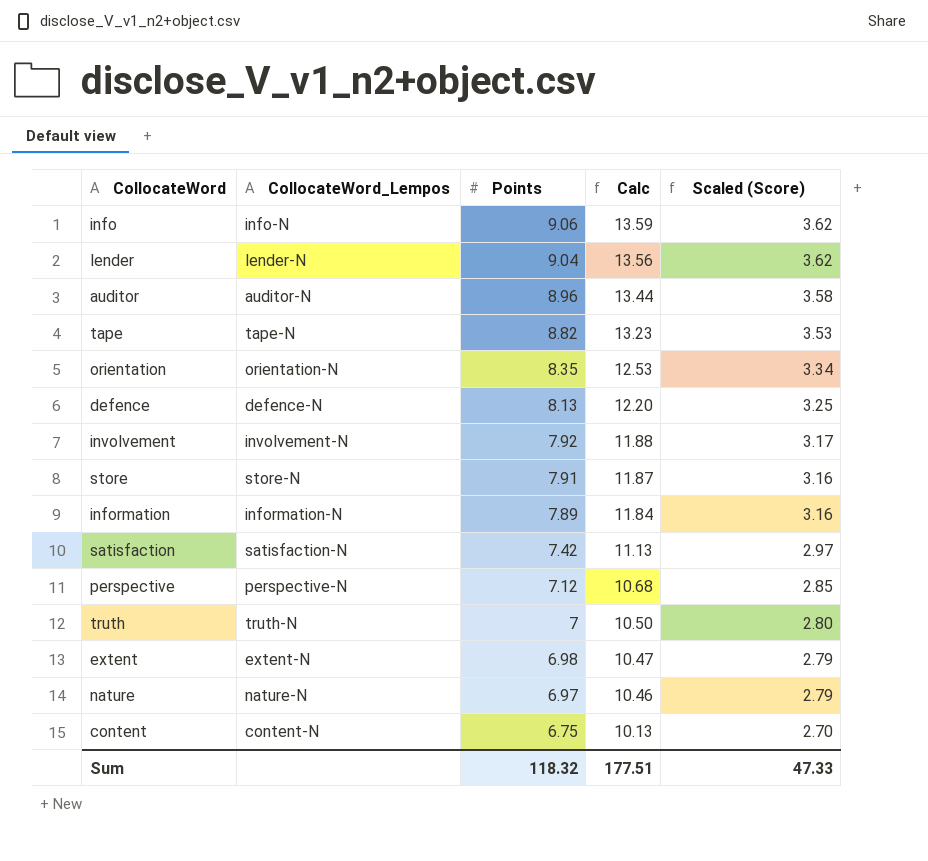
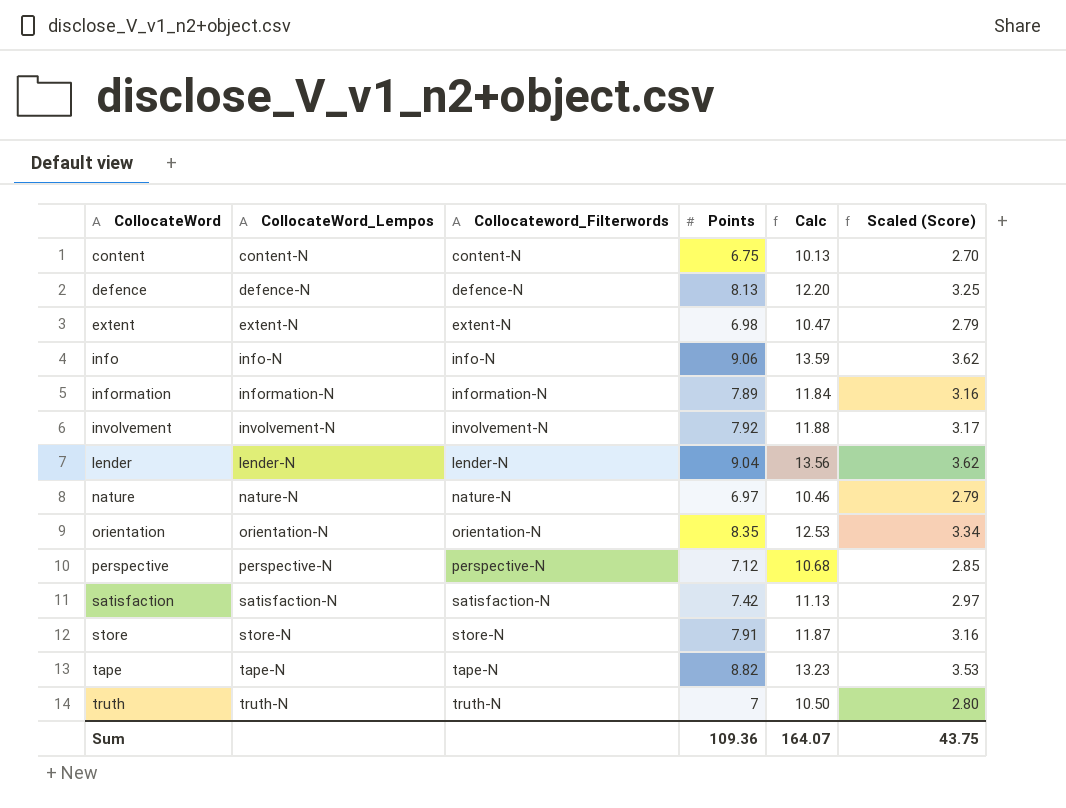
row order: Points descending -> CollocateWord ascending
column Collocateword_Filterwords | position: none -> 3
row auditor: auditor-N | 8.96 | 13.44 | 3.58 -> none
Sum | Points: 118.32 -> 109.36
Sum | Calc: 177.51 -> 164.07
Sum | Scaled (Score): 47.33 -> 43.75

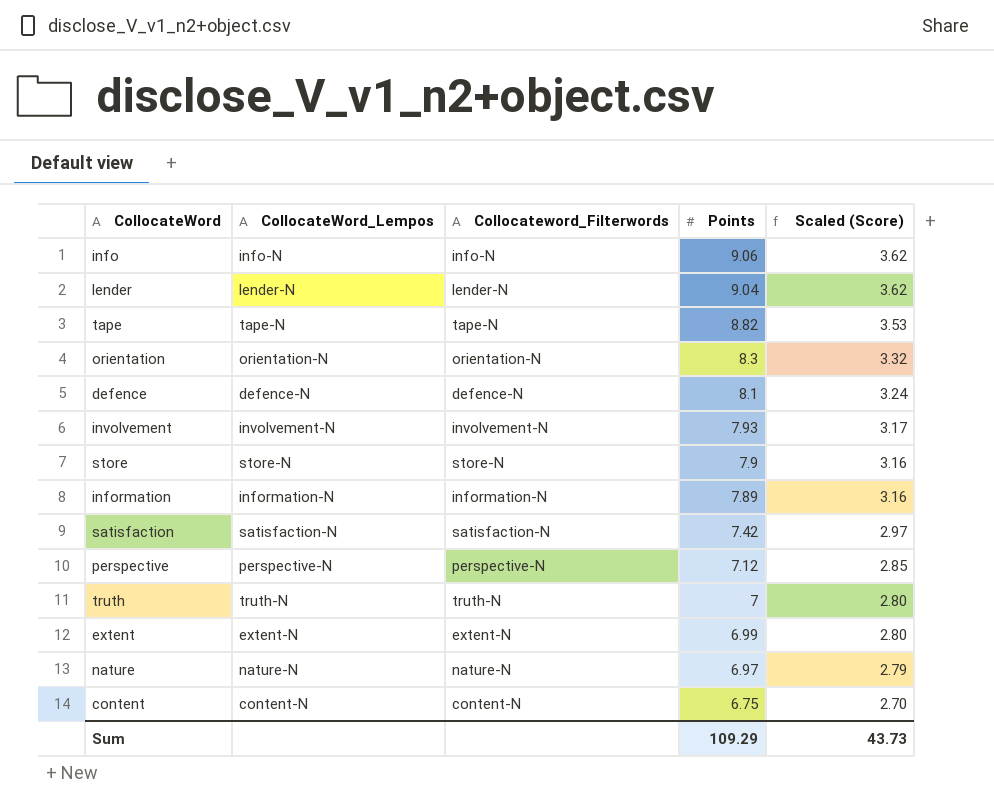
row order: CollocateWord ascending -> Points descending
column Calc | formula: [Points] * 1.5 -> none
orientation | Points: 8.35 -> 8.3
orientation | Scaled (Score): 3.34 -> 3.32
defence | Points: 8.13 -> 8.1
defence | Scaled (Score): 3.25 -> 3.24
involvement | Points: 7.92 -> 7.93
store | Points: 7.91 -> 7.9
extent | Points: 6.98 -> 6.99
extent | Scaled (Score): 2.79 -> 2.80
Sum | Points: 109.36 -> 109.29
Sum | Scaled (Score): 43.75 -> 43.73

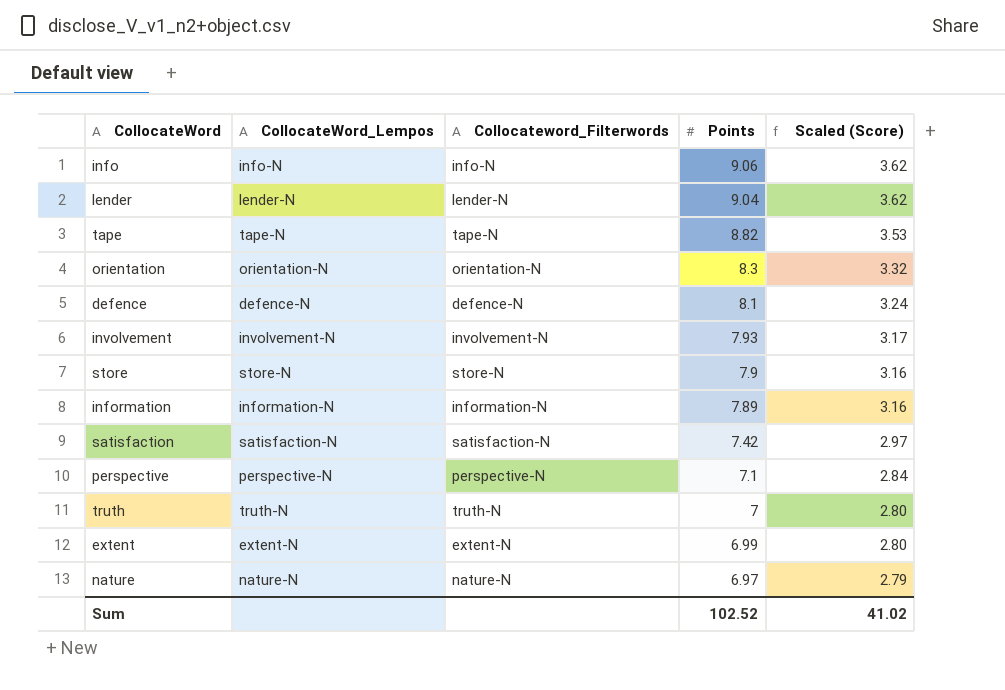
row content: content-N | content-N | 6.75 | 2.70 -> none
perspective | Points: 7.12 -> 7.1
perspective | Scaled (Score): 2.85 -> 2.84
Sum | Points: 109.29 -> 102.52
Sum | Scaled (Score): 43.73 -> 41.02

